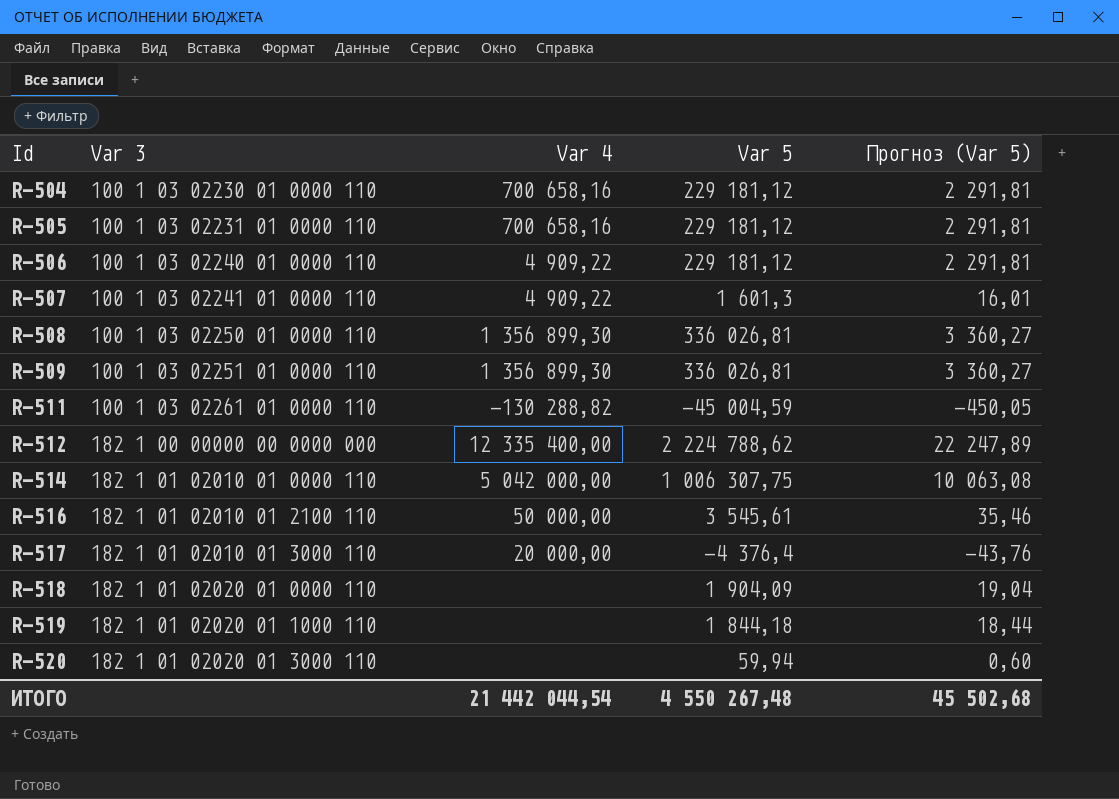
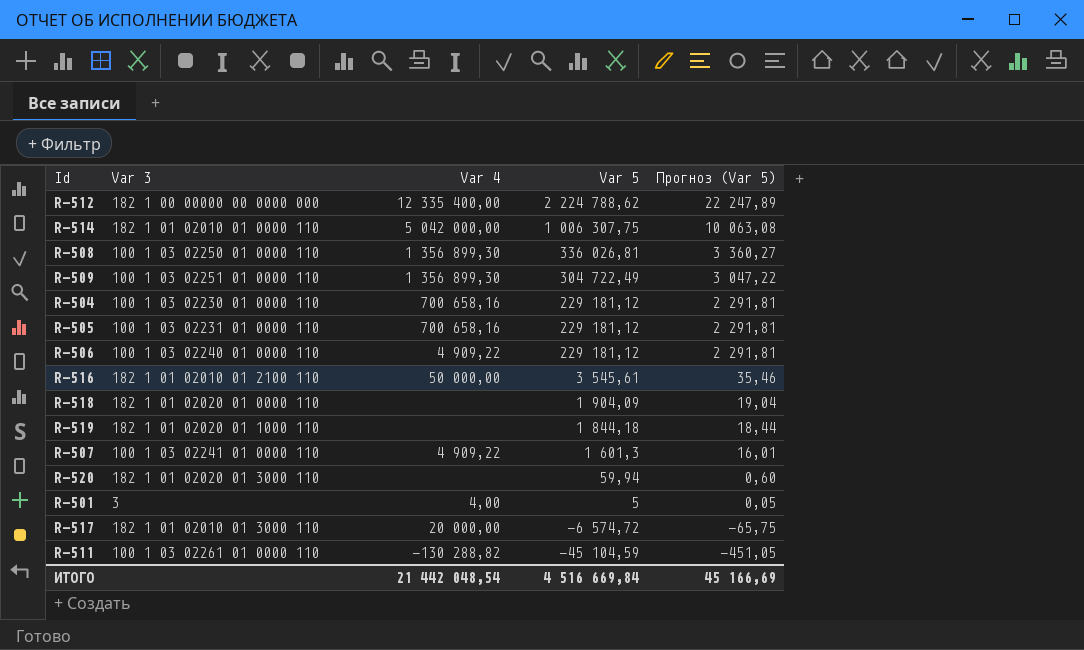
row order: Id ascending -> Var 5 descending
R-509 | Var 5: 336 026,81 -> 304 722,49
R-509 | Прогноз (Var 5): 3 360,27 -> 3 047,22
row R-501: none -> 3 | 4,00 | 5 | 0,05
R-517 | Var 5: -4 376,4 -> -6 574,72
R-517 | Прогноз (Var 5): -43,76 -> -65,75
R-511 | Var 5: -45 004,59 -> -45 104,59
R-511 | Прогноз (Var 5): -450,05 -> -451,05
ИТОГО | Var 4: 21 442 044,54 -> 21 442 048,54
ИТОГО | Var 5: 4 550 267,48 -> 4 516 669,84
ИТОГО | Прогноз (Var 5): 45 502,68 -> 45 166,69

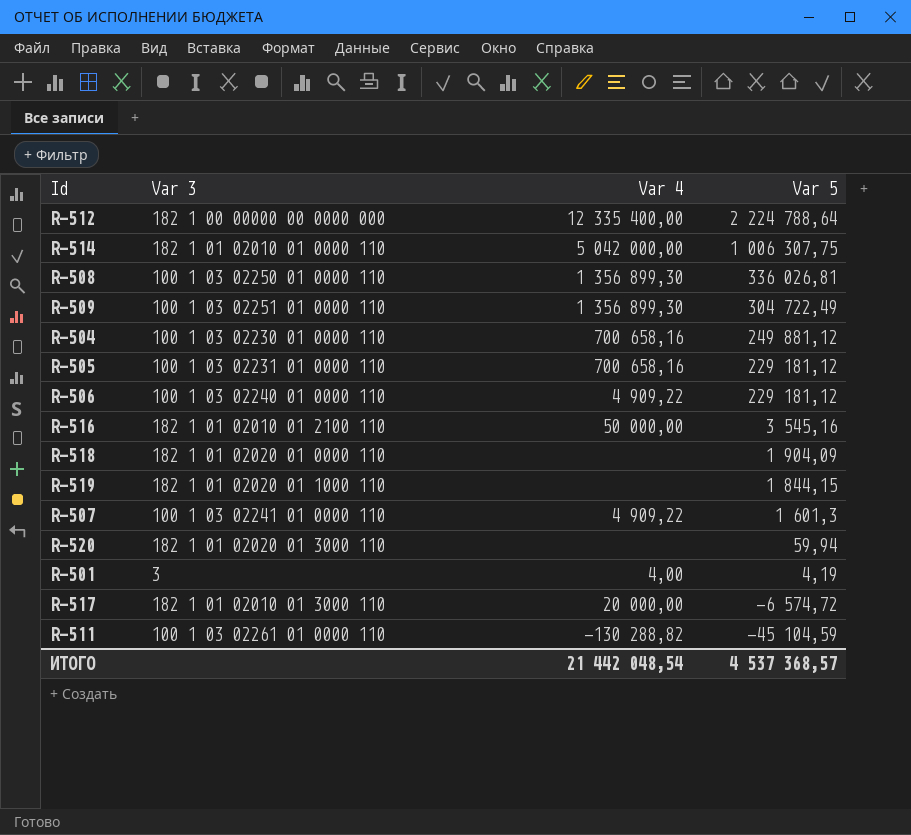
column Прогноз (Var 5) | formula: [Var 5] * 0,01 -> none
R-512 | Var 5: 2 224 788,62 -> 2 224 788,64
R-504 | Var 5: 229 181,12 -> 249 881,12
R-516 | Var 5: 3 545,61 -> 3 545,16
R-519 | Var 5: 1 844,18 -> 1 844,15
R-501 | Var 5: 5 -> 4,19
ИТОГО | Var 5: 4 516 669,84 -> 4 537 368,57

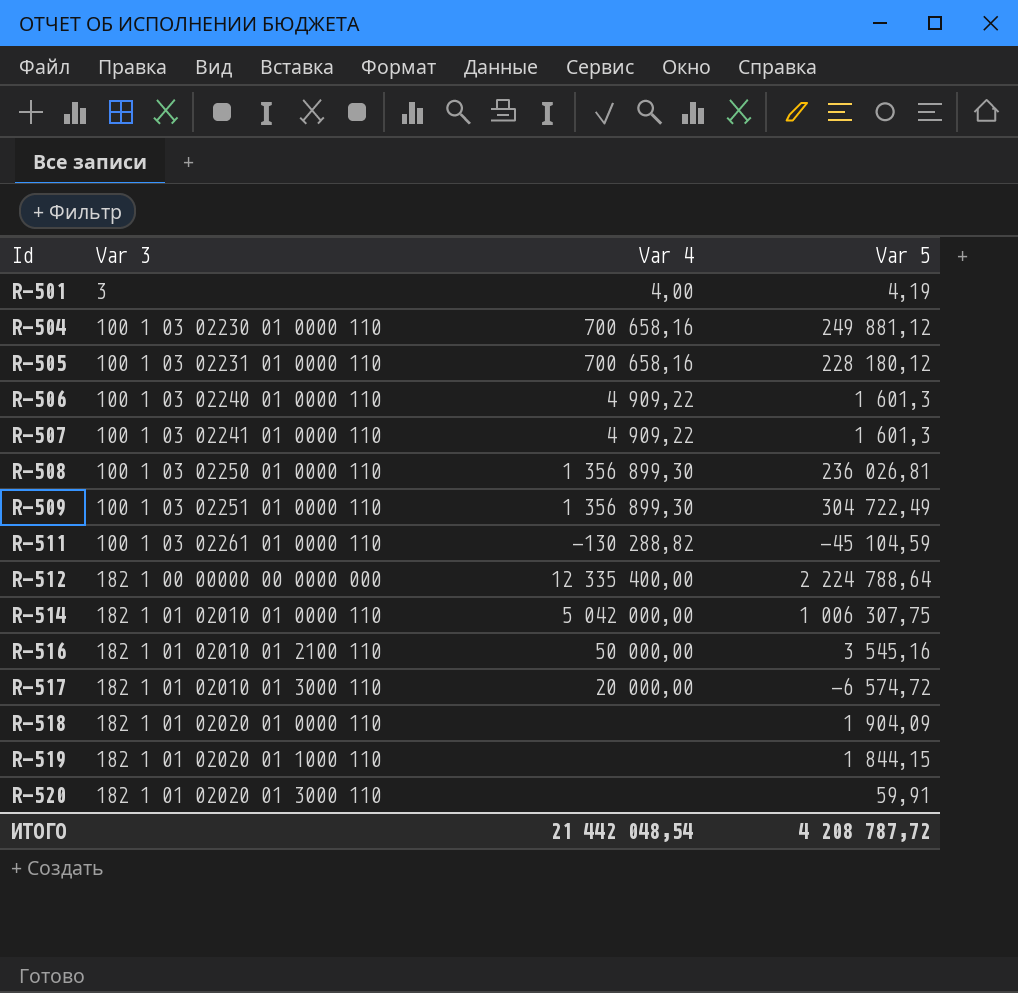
row order: Var 5 descending -> Id ascending
R-505 | Var 5: 229 181,12 -> 228 180,12
R-506 | Var 5: 229 181,12 -> 1 601,3
R-508 | Var 5: 336 026,81 -> 236 026,81
R-520 | Var 5: 59,94 -> 59,91
ИТОГО | Var 5: 4 537 368,57 -> 4 208 787,72

